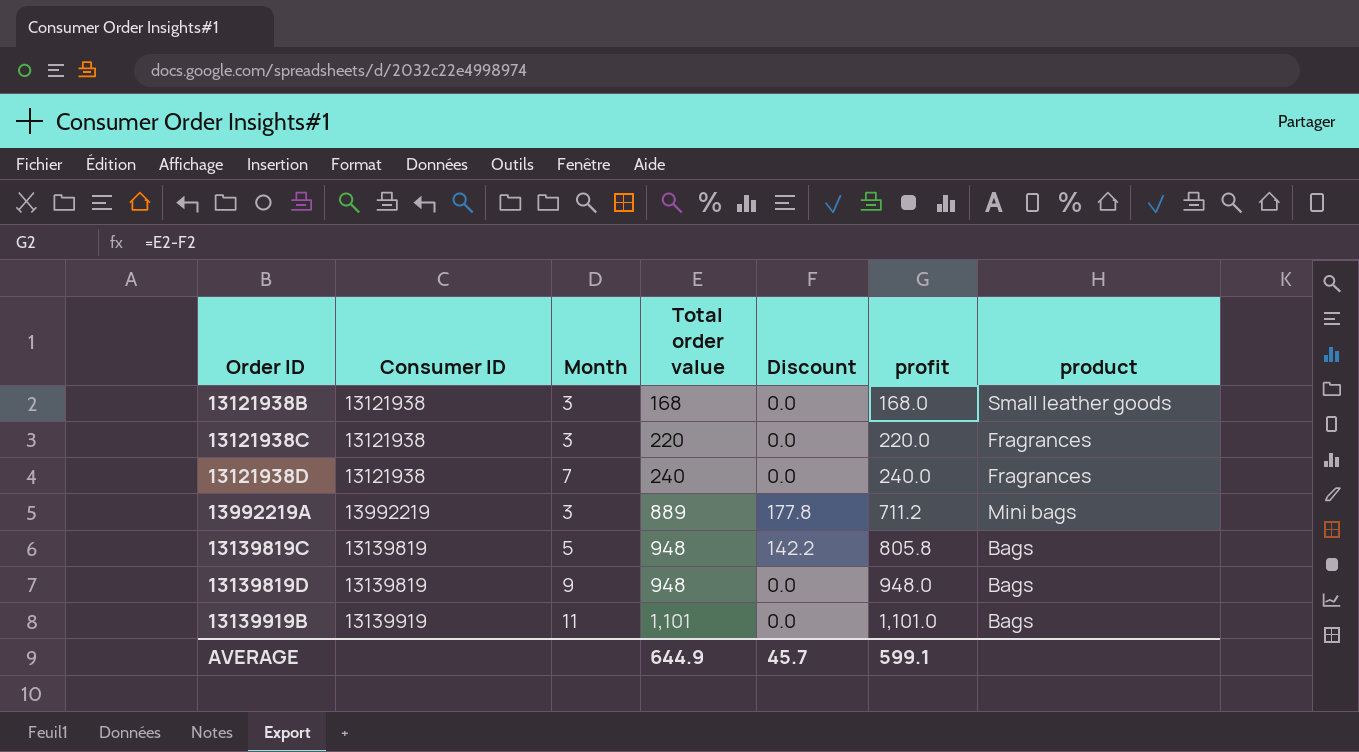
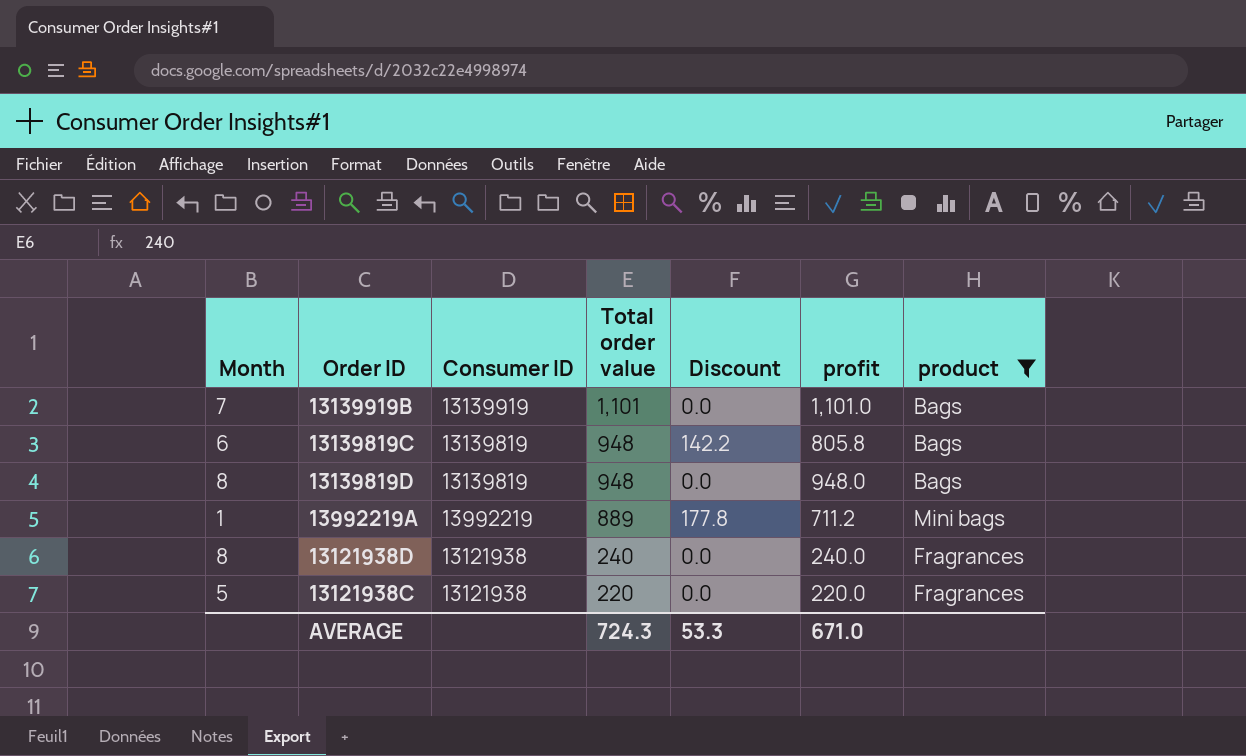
filter: none -> product != Small leather goods
row order: Total order value ascending -> Total order value descending
column Month | position: 3 -> 1
13139919B | Month: 11 -> 7
13139819C | Month: 5 -> 6
13139819D | Month: 9 -> 8
13992219A | Month: 3 -> 1
13121938D | Month: 7 -> 8
13121938C | Month: 3 -> 5
AVERAGE | Total order value: 644.9 -> 724.3
AVERAGE | Discount: 45.7 -> 53.3
AVERAGE | profit: 599.1 -> 671.0

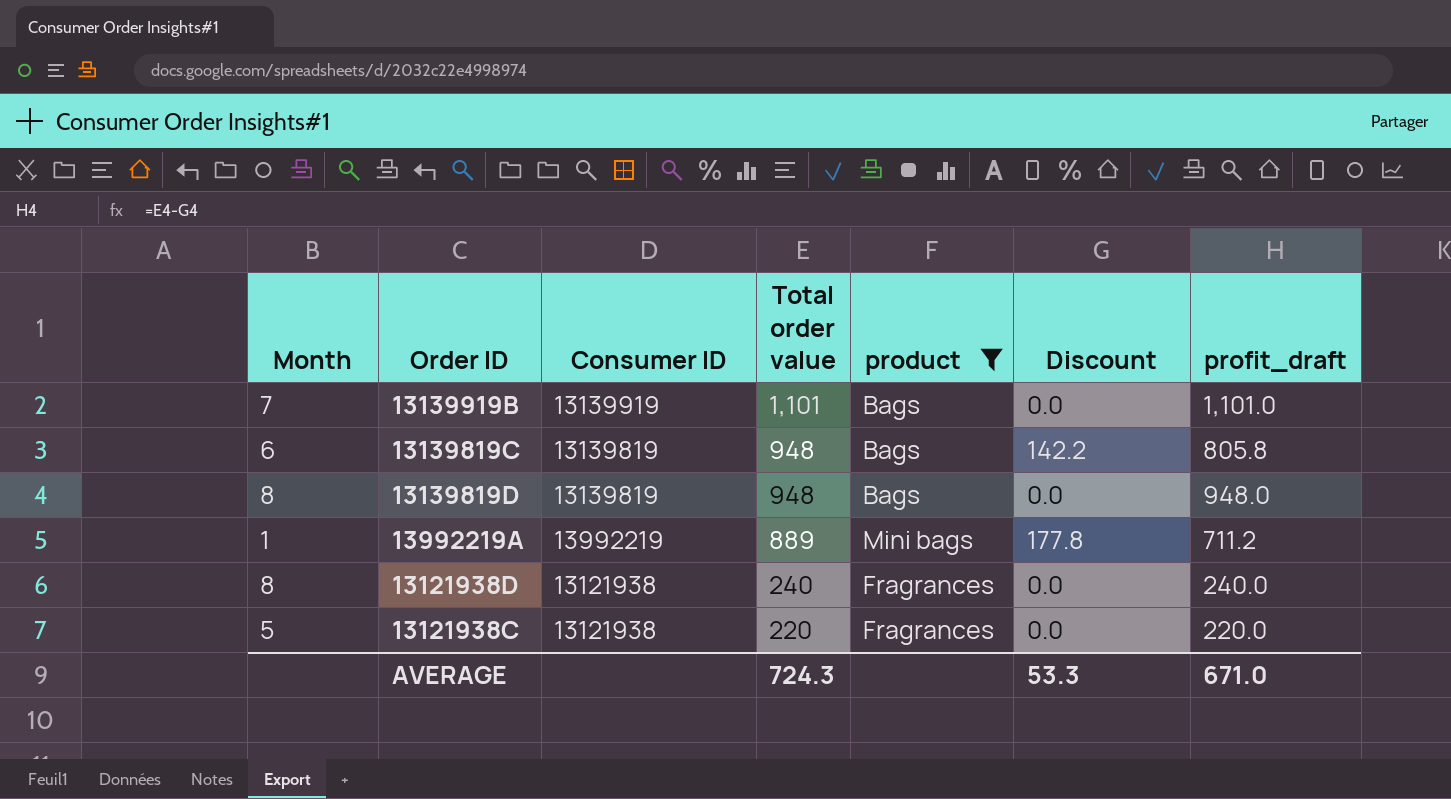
column product | position: 7 -> 5
column name: profit -> profit_draft

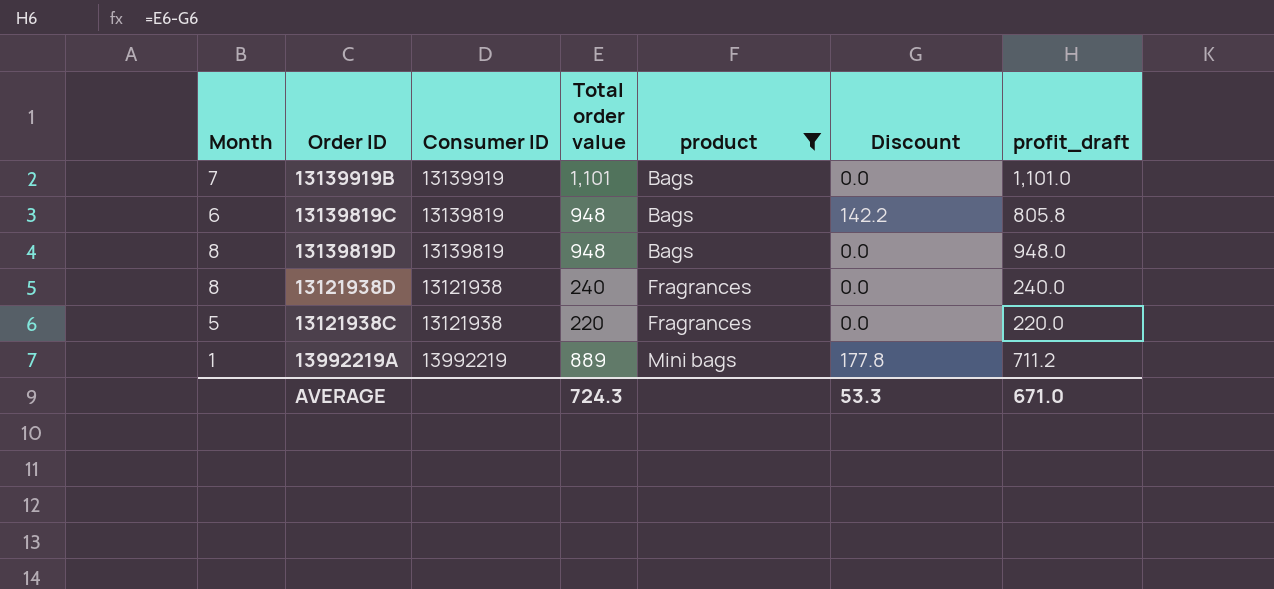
row order: Total order value descending -> product ascending

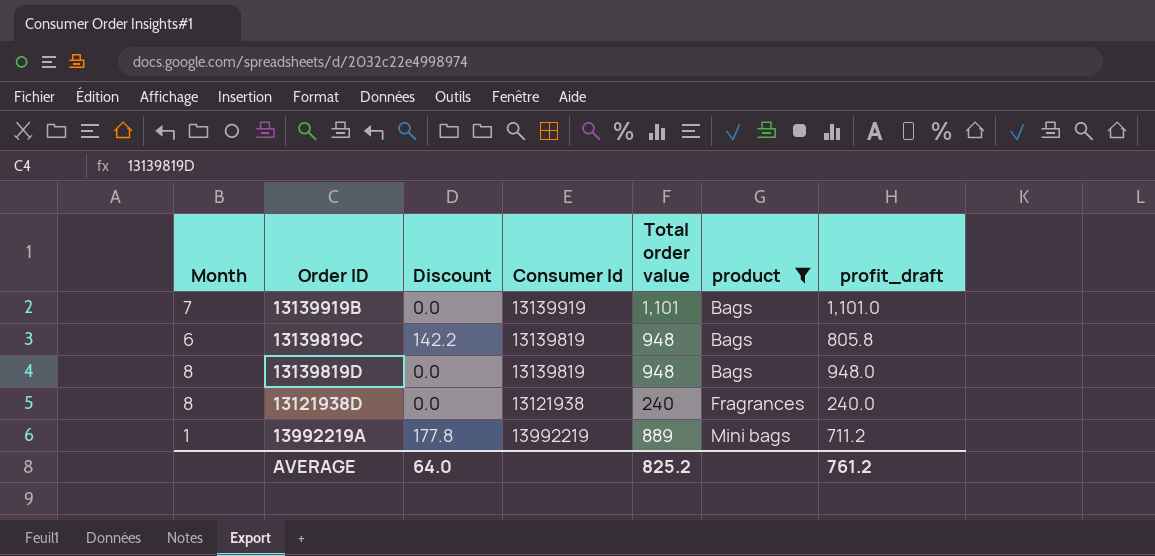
column Discount | position: 6 -> 3
column name: Consumer ID -> Consumer Id
row 13121938C: 5 | 13121938 | 220 | Fragrances | 0.0 | 220.0 -> none
AVERAGE | Discount: 53.3 -> 64.0
AVERAGE | Total order value: 724.3 -> 825.2
AVERAGE | profit_draft: 671.0 -> 761.2

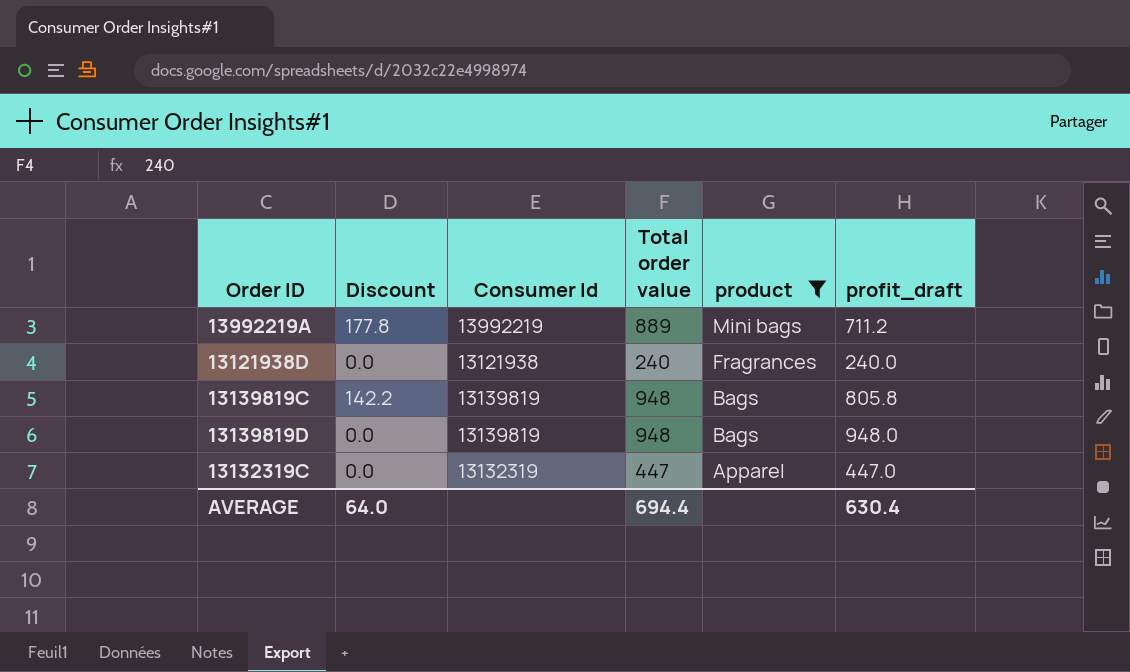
row order: product ascending -> product descending
column Month | position: 1 -> none
row 13139919B: 7 | 0.0 | 13139919 | 1,101 | Bags | 1,101.0 -> none
row 13132319C: none -> 0.0 | 13132319 | 447 | Apparel | 447.0
AVERAGE | Total order value: 825.2 -> 694.4
AVERAGE | profit_draft: 761.2 -> 630.4

